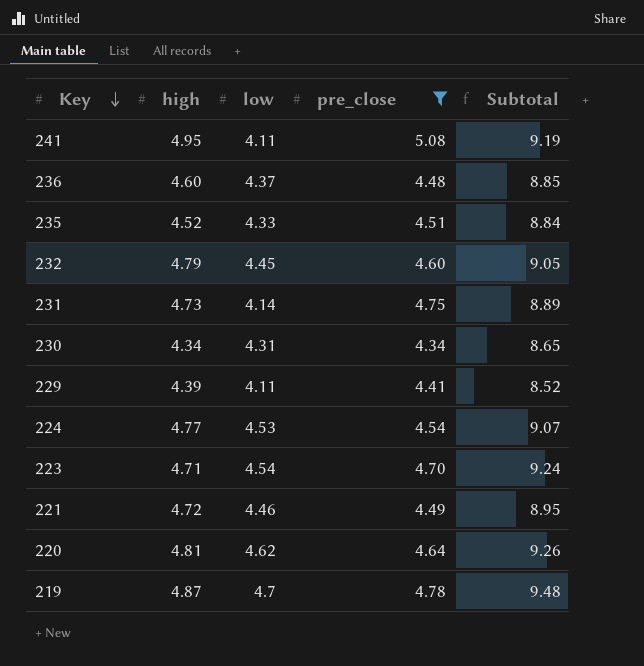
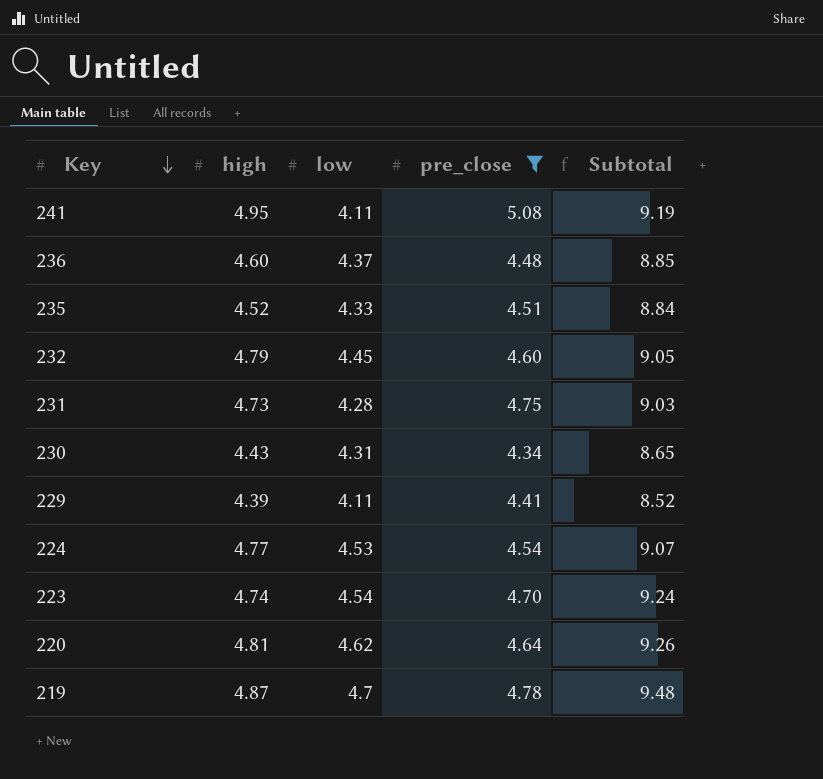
row 221: 4.72 | 4.46 | 4.49 | 8.95 -> none
231 | low: 4.14 -> 4.28
231 | Subtotal: 8.89 -> 9.03
230 | high: 4.34 -> 4.43
223 | high: 4.71 -> 4.74

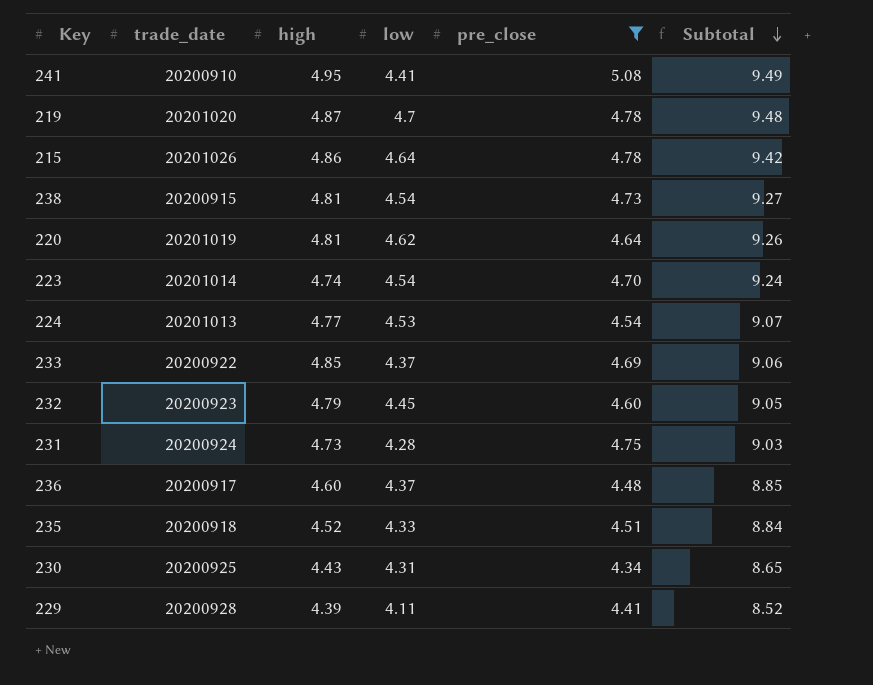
row order: Key descending -> Subtotal descending
column trade_date | position: none -> 2
241 | low: 4.11 -> 4.41
241 | Subtotal: 9.19 -> 9.49
row 215: none -> 20201026 | 4.86 | 4.64 | 4.78 | 9.42
row 238: none -> 20200915 | 4.81 | 4.54 | 4.73 | 9.27
row 233: none -> 20200922 | 4.85 | 4.37 | 4.69 | 9.06

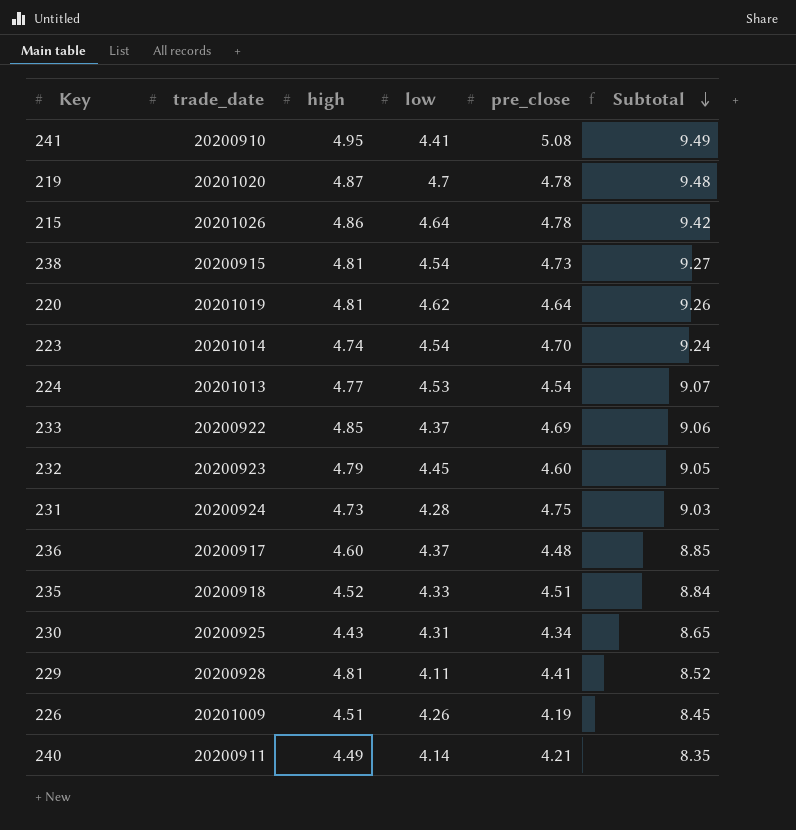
filter: pre_close >= 4.34 -> none
229 | high: 4.39 -> 4.81

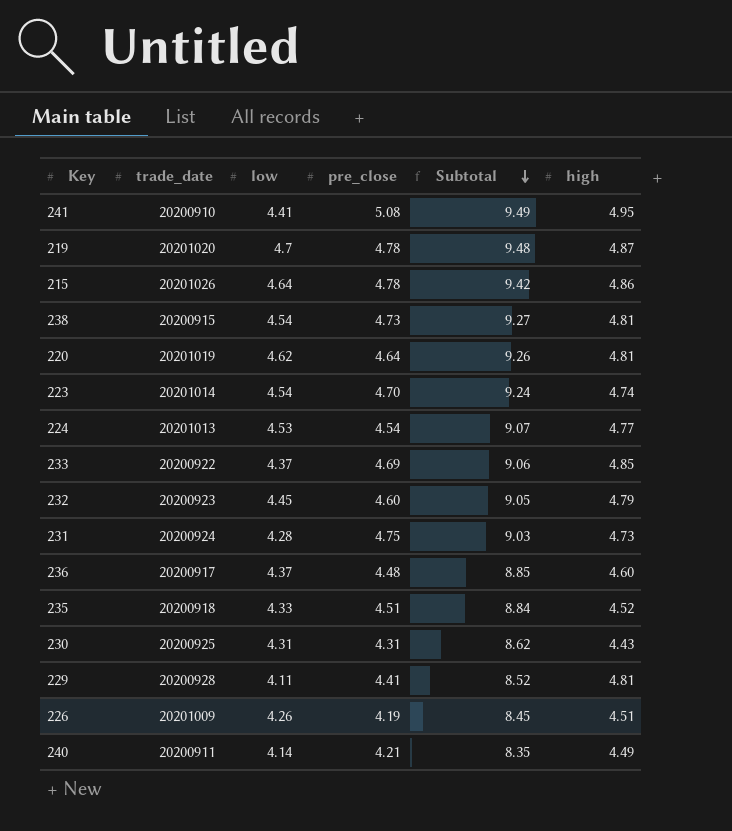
column high | position: 3 -> 6
230 | pre_close: 4.34 -> 4.31
230 | Subtotal: 8.65 -> 8.62

